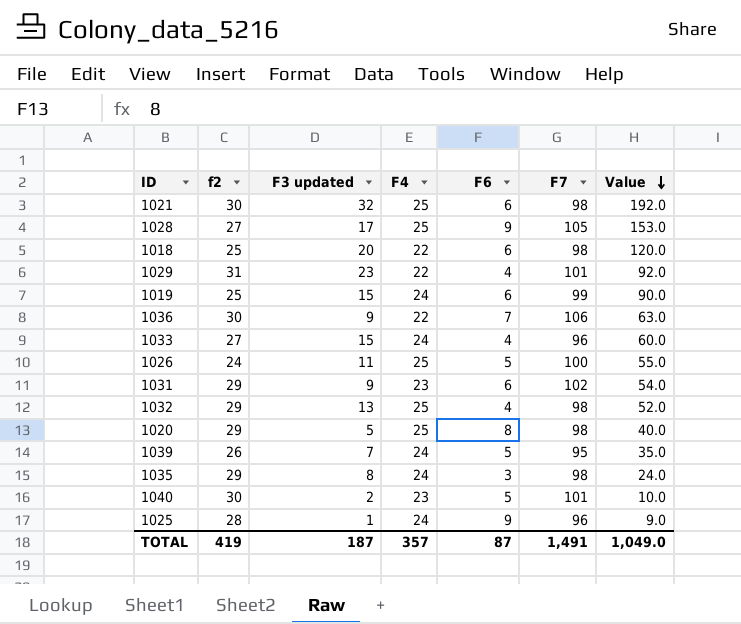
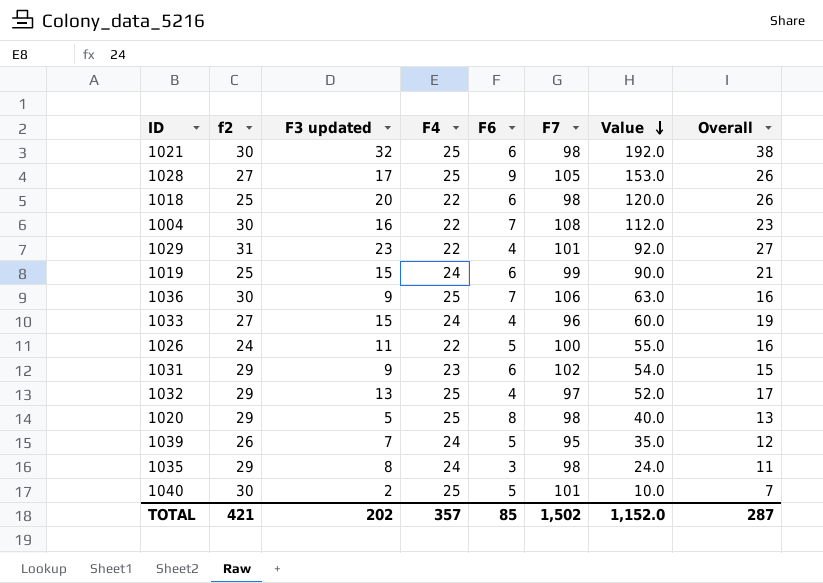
column Overall | formula: none -> [F3 updated] + [F6]
row 1025: 28 | 1 | 24 | 9 | 96 | 9.0 -> none
row 1004: none -> 30 | 16 | 22 | 7 | 108 | 112.0 | 23
1036 | F4: 22 -> 25
1026 | F4: 25 -> 22
1032 | F7: 98 -> 97
1040 | F4: 23 -> 25
TOTAL | f2: 419 -> 421
TOTAL | F3 updated: 187 -> 202
TOTAL | F6: 87 -> 85
TOTAL | F7: 1,491 -> 1,502
TOTAL | Value: 1,049.0 -> 1,152.0

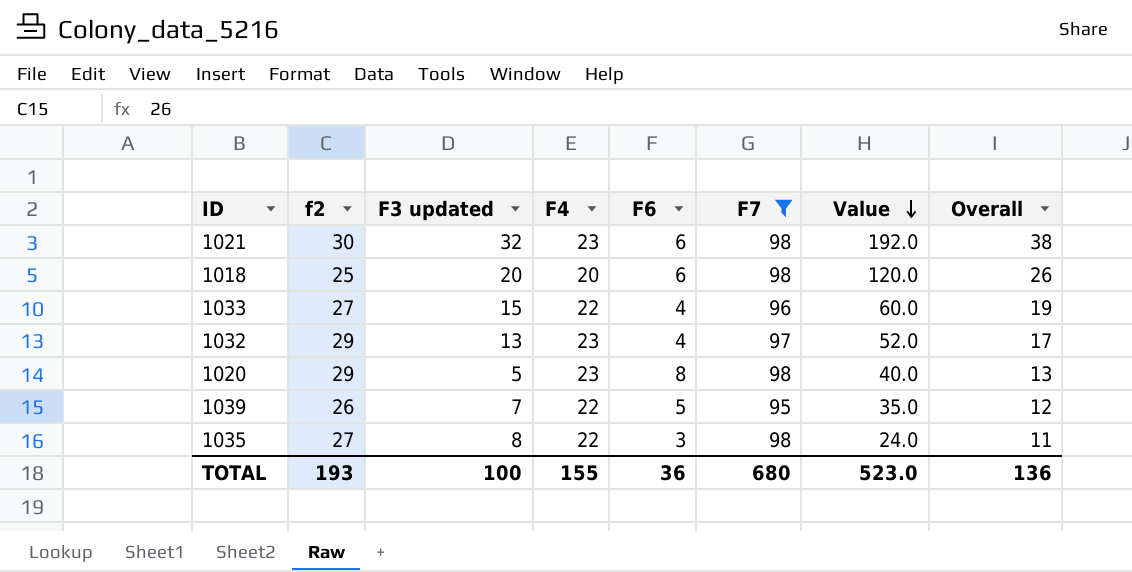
filter: none -> F7 <= 98
1021 | F4: 25 -> 23
1018 | F4: 22 -> 20
1033 | F4: 24 -> 22
1032 | F4: 25 -> 23
1020 | F4: 25 -> 23
1039 | F4: 24 -> 22
1035 | f2: 29 -> 27
1035 | F4: 24 -> 22
TOTAL | f2: 421 -> 193
TOTAL | F3 updated: 202 -> 100
TOTAL | F4: 357 -> 155
TOTAL | F6: 85 -> 36
TOTAL | F7: 1,502 -> 680
TOTAL | Value: 1,152.0 -> 523.0
TOTAL | Overall: 287 -> 136

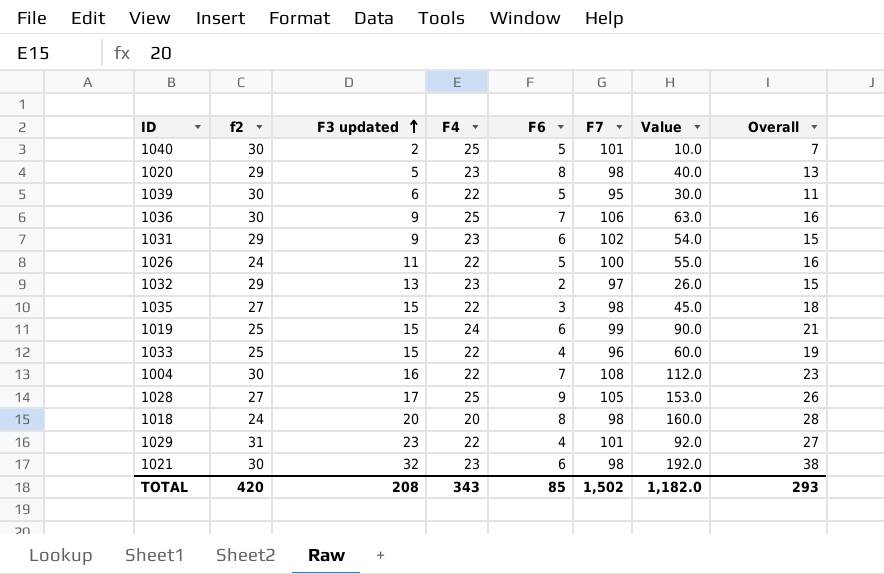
filter: F7 <= 98 -> none
row order: Value descending -> F3 updated ascending
1039 | f2: 26 -> 30
1039 | F3 updated: 7 -> 6
1039 | Value: 35.0 -> 30.0
1039 | Overall: 12 -> 11
1032 | F6: 4 -> 2
1032 | Value: 52.0 -> 26.0
1032 | Overall: 17 -> 15
1035 | F3 updated: 8 -> 15
1035 | Value: 24.0 -> 45.0
1035 | Overall: 11 -> 18
1033 | f2: 27 -> 25
1018 | f2: 25 -> 24
1018 | F6: 6 -> 8
1018 | Value: 120.0 -> 160.0
1018 | Overall: 26 -> 28
TOTAL | f2: 193 -> 420
TOTAL | F3 updated: 100 -> 208
TOTAL | F4: 155 -> 343
TOTAL | F6: 36 -> 85
TOTAL | F7: 680 -> 1,502
TOTAL | Value: 523.0 -> 1,182.0
TOTAL | Overall: 136 -> 293

